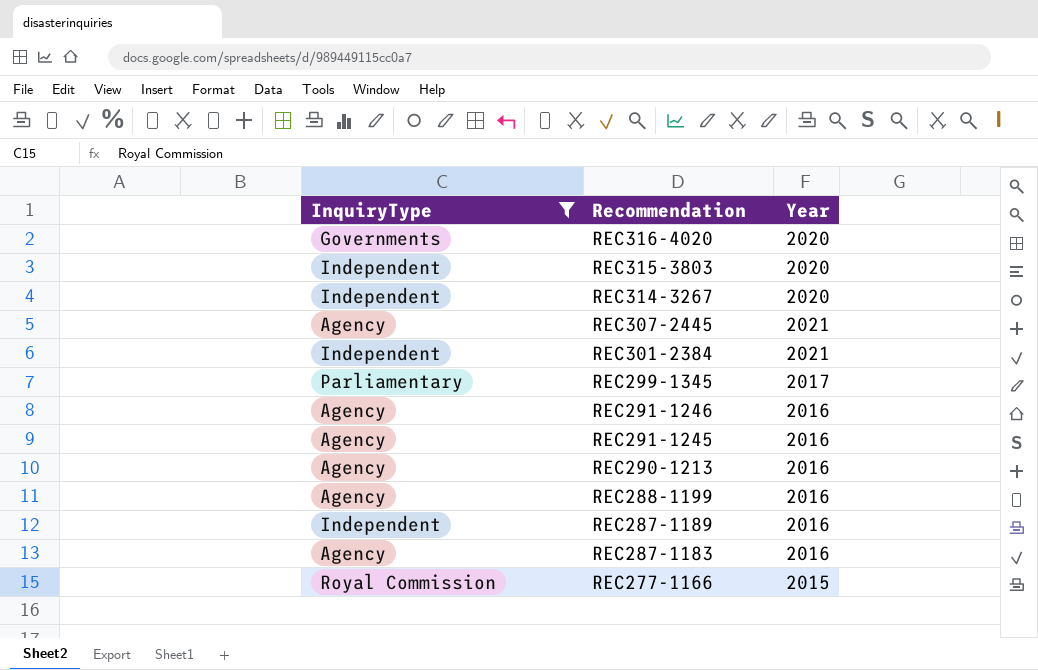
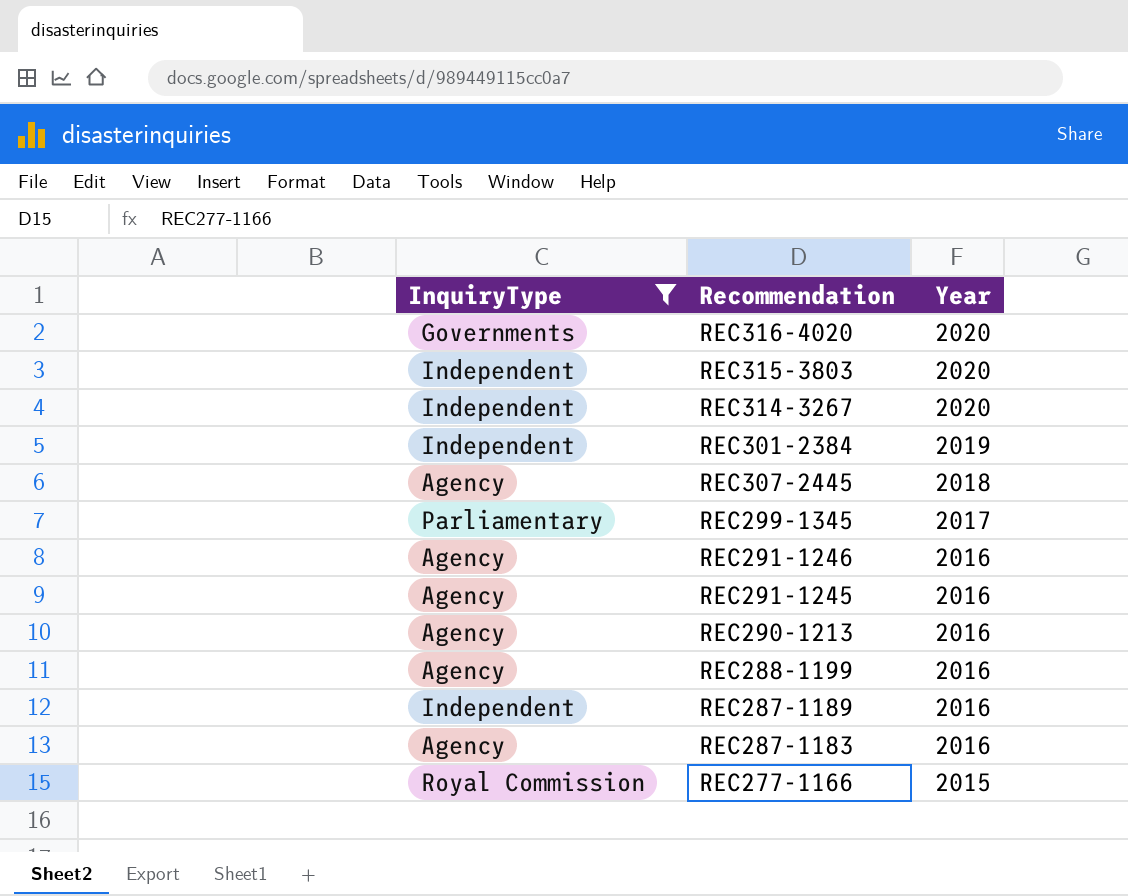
row order: Recommendation descending -> Year descending
REC301-2384 | Year: 2021 -> 2019
REC307-2445 | Year: 2021 -> 2018

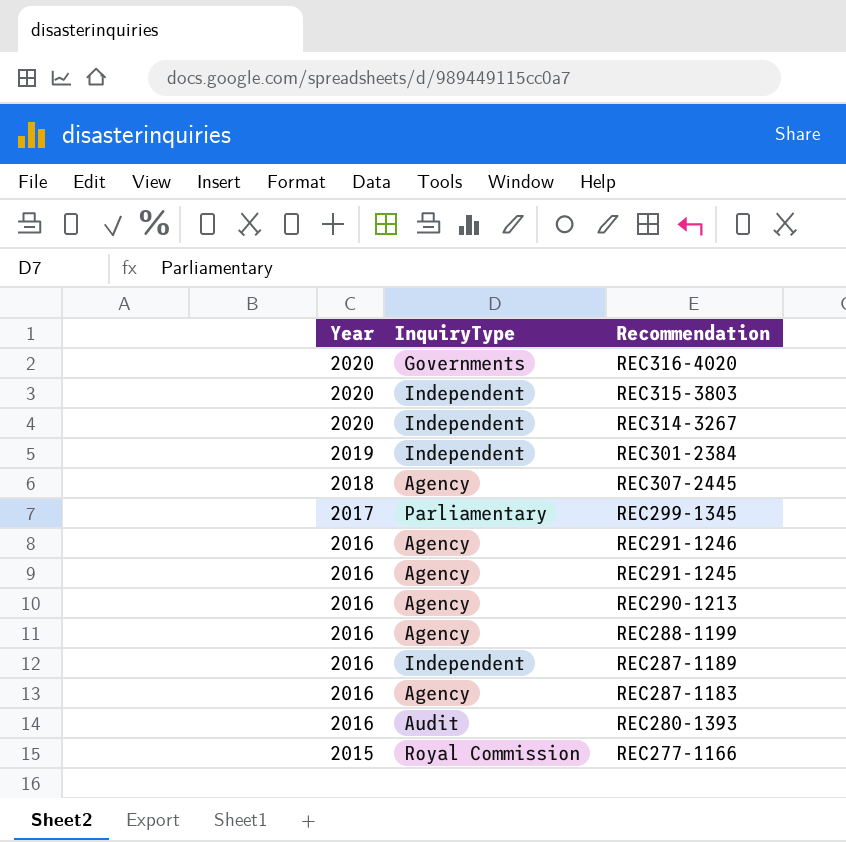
filter: InquiryType != Audit -> none
column Year | position: 3 -> 1

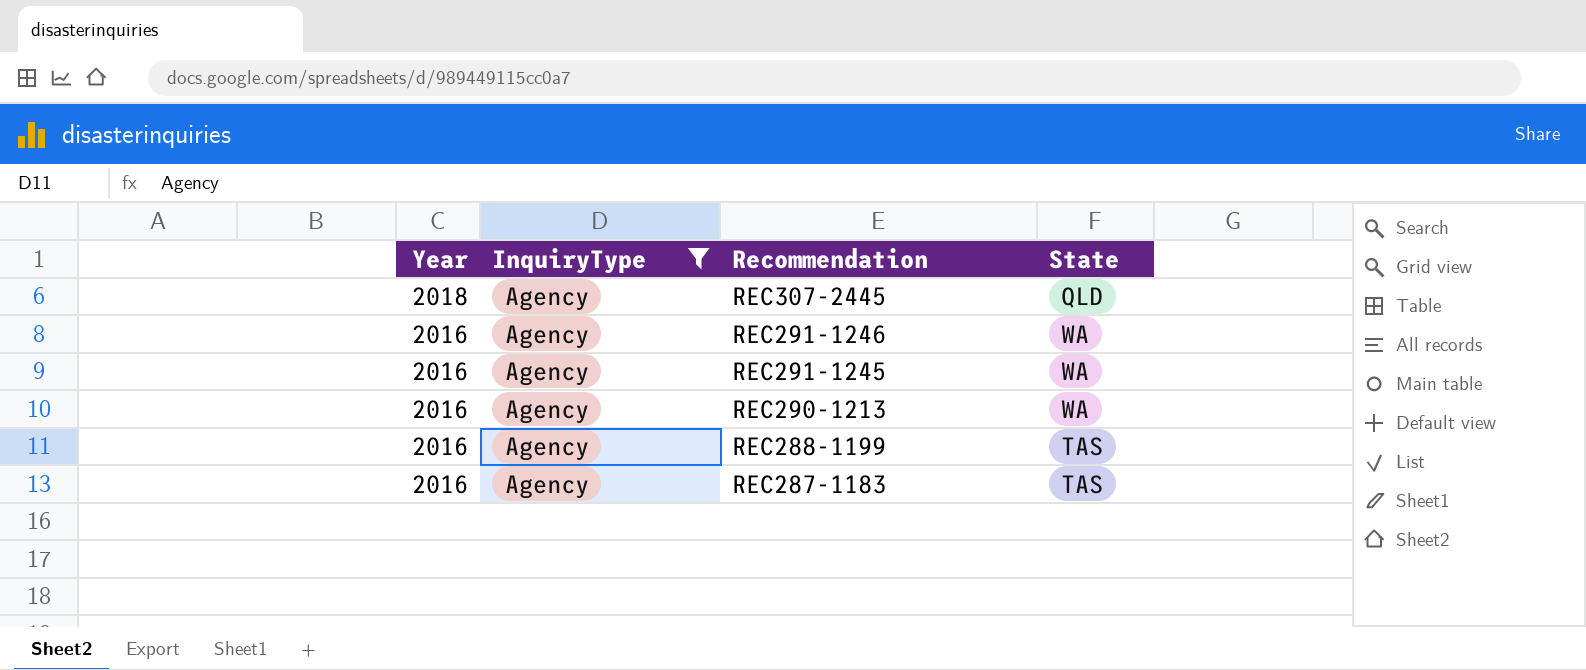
filter: none -> InquiryType = Agency
column State | position: none -> 4

